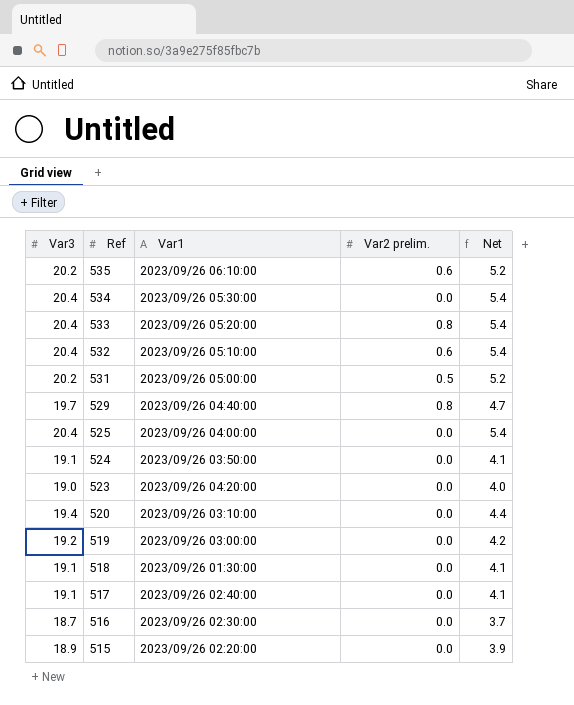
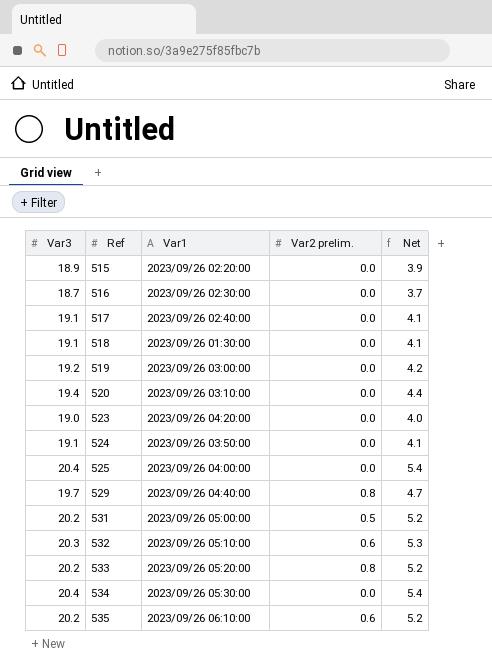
row order: Ref descending -> Ref ascending
532 | Var3: 20.4 -> 20.3
532 | Net: 5.4 -> 5.3
533 | Var3: 20.4 -> 20.2
533 | Net: 5.4 -> 5.2

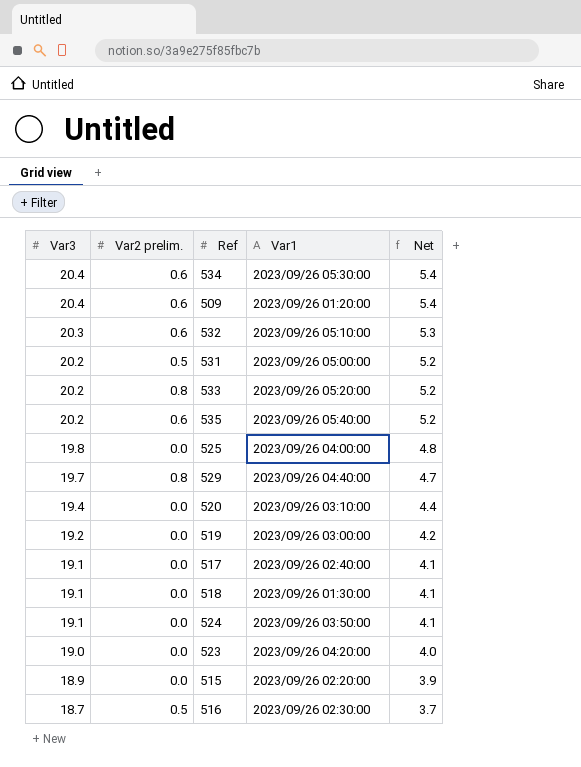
row order: Ref ascending -> Var3 descending
column Var2 prelim. | position: 4 -> 2
534 | Var2 prelim.: 0.0 -> 0.6
row 509: none -> 20.4 | 0.6 | 2023/09/26 01:20:00 | 5.4
535 | Var1: 2023/09/26 06:10:00 -> 2023/09/26 05:40:00
525 | Var3: 20.4 -> 19.8
525 | Net: 5.4 -> 4.8
516 | Var2 prelim.: 0.0 -> 0.5

